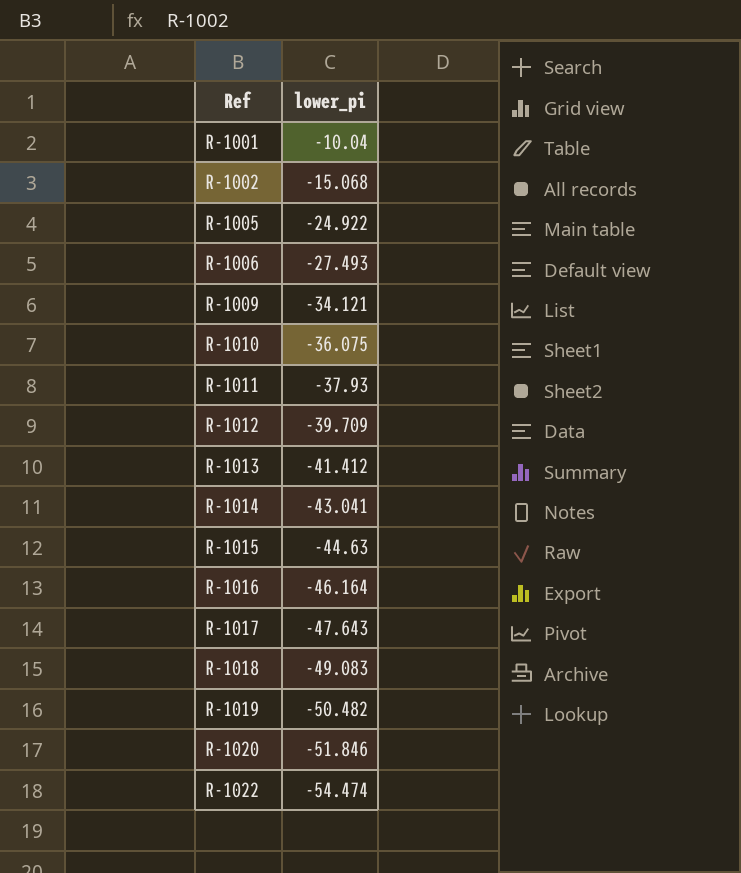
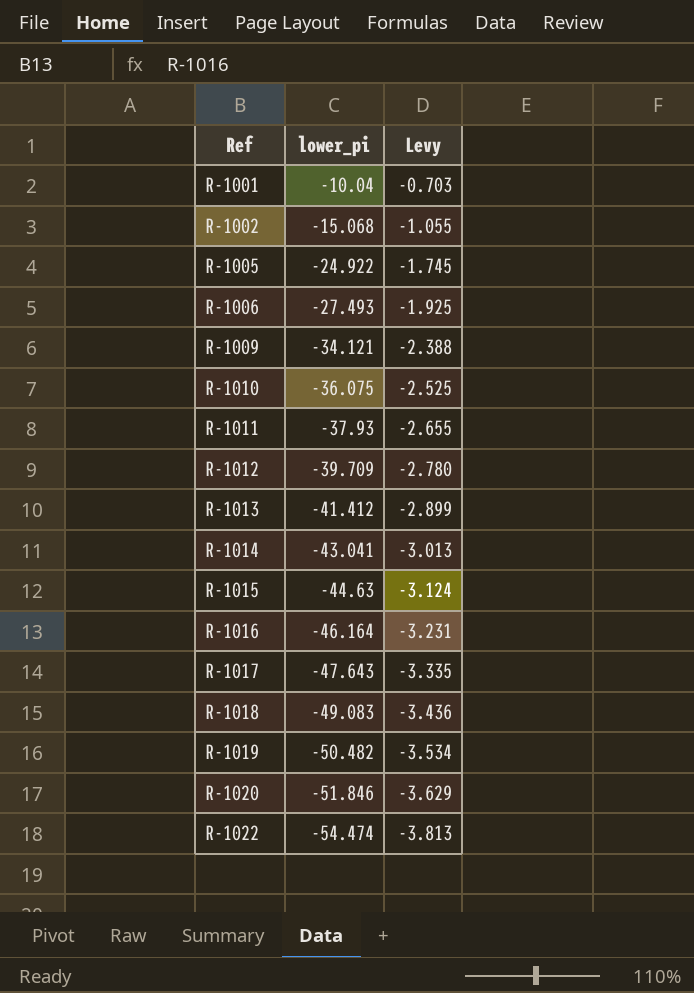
column Levy | formula: none -> [lower_pi] * 0.07

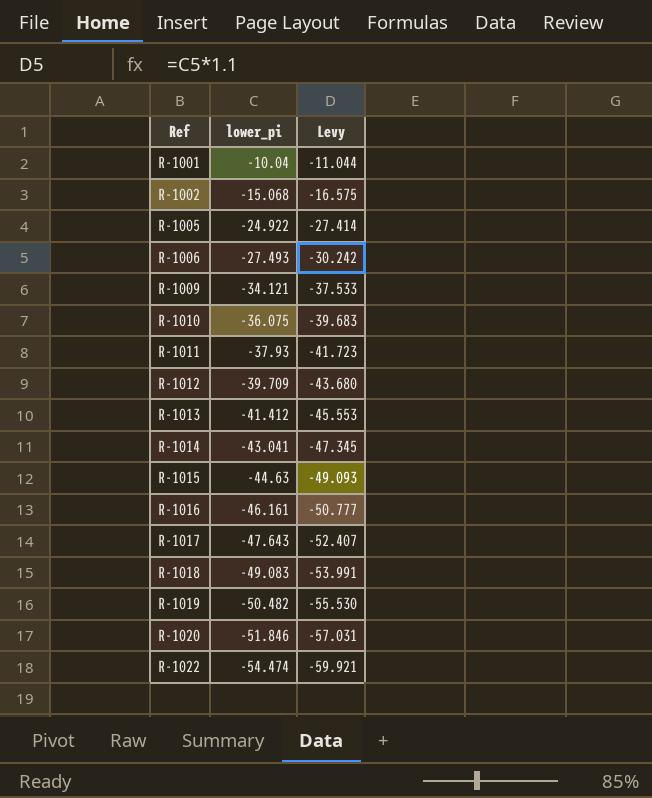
column Levy | formula: [lower_pi] * 0.07 -> [lower_pi] * 1.1
R-1016 | lower_pi: -46.164 -> -46.161

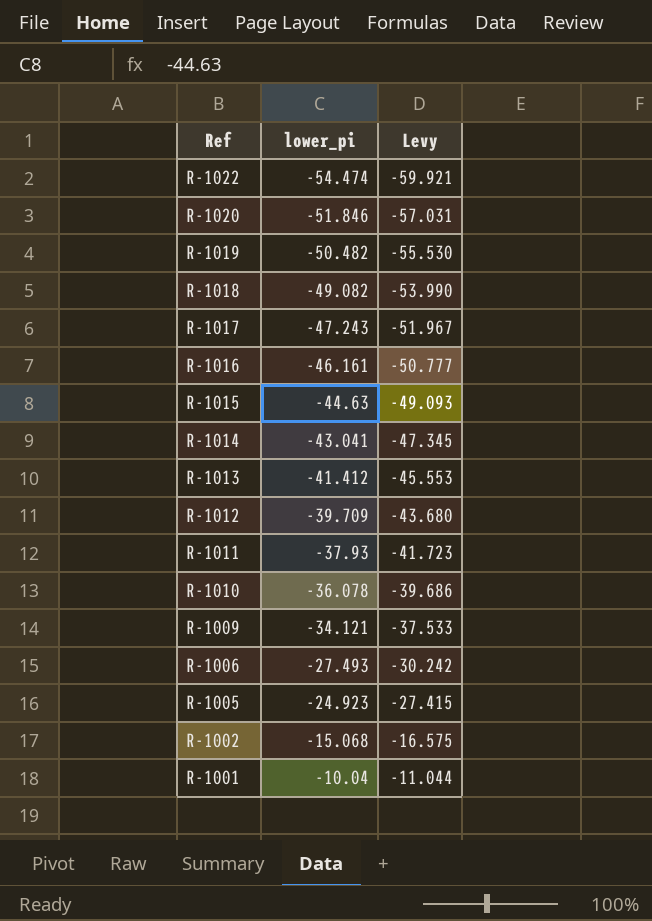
row order: Ref ascending -> Ref descending
R-1018 | lower_pi: -49.083 -> -49.082
R-1018 | Levy: -53.991 -> -53.990
R-1017 | lower_pi: -47.643 -> -47.243
R-1017 | Levy: -52.407 -> -51.967
R-1010 | lower_pi: -36.075 -> -36.078
R-1010 | Levy: -39.683 -> -39.686
R-1005 | lower_pi: -24.922 -> -24.923
R-1005 | Levy: -27.414 -> -27.415

